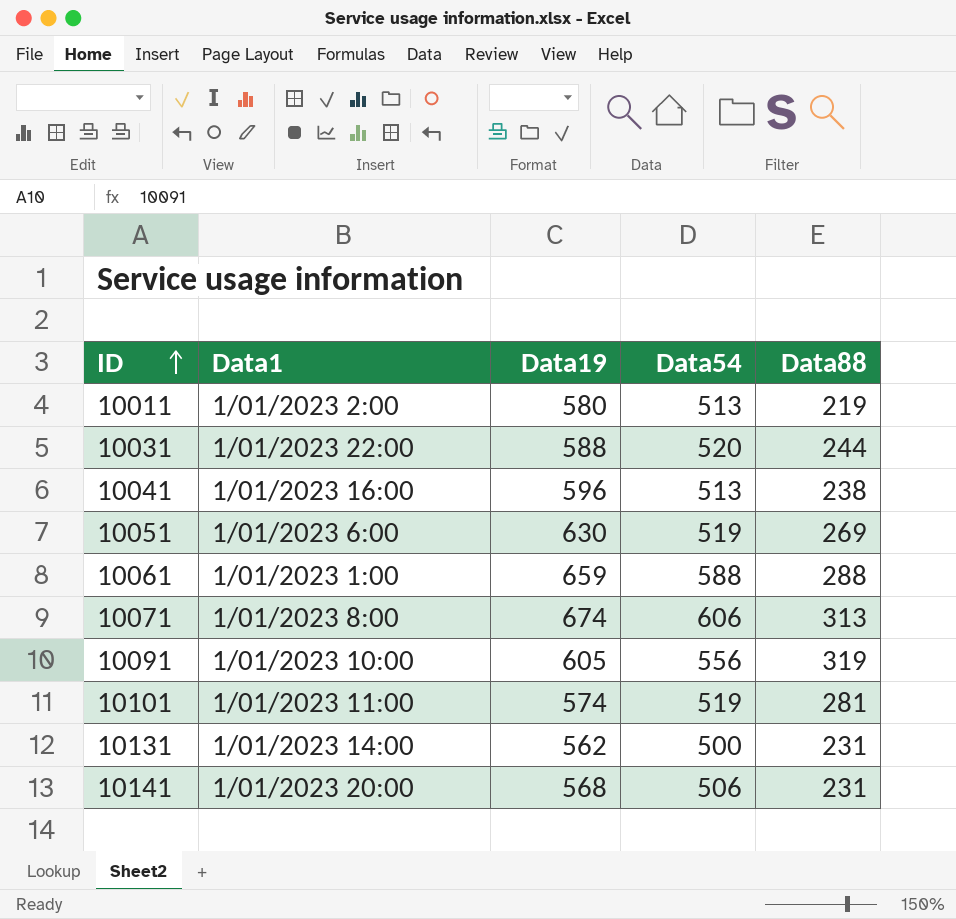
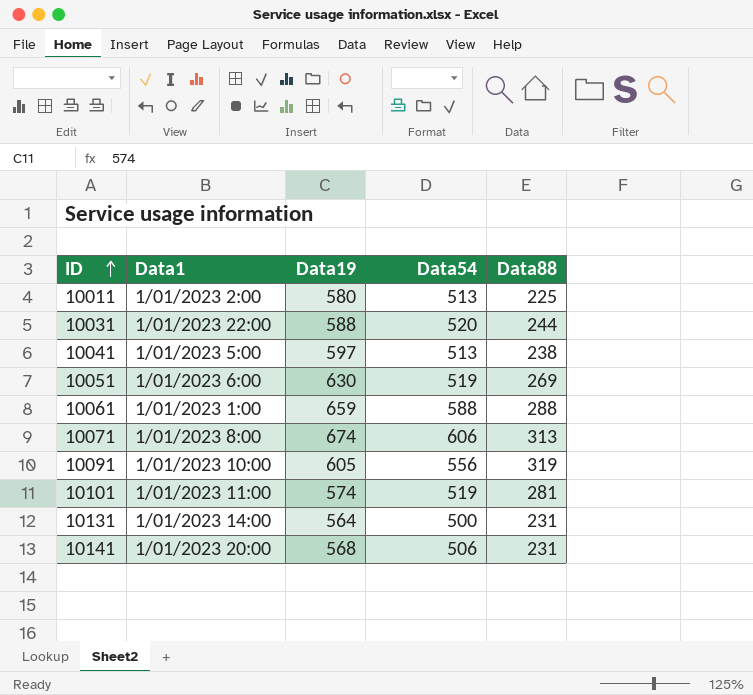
10011 | Data88: 219 -> 225
10041 | Data1: 1/01/2023 16:00 -> 1/01/2023 5:00
10041 | Data19: 596 -> 597
10131 | Data19: 562 -> 564

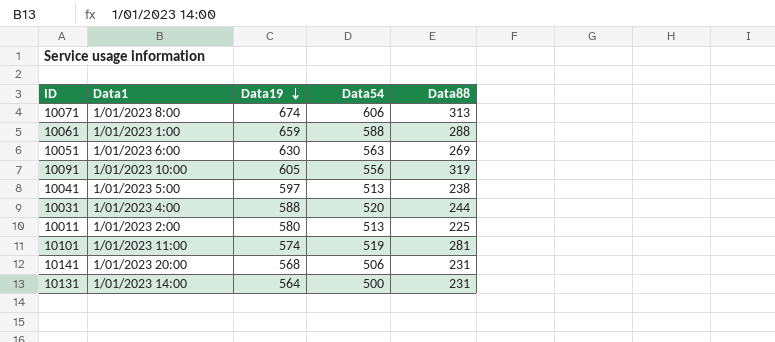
row order: ID ascending -> Data19 descending
10051 | Data54: 519 -> 563
10031 | Data1: 1/01/2023 22:00 -> 1/01/2023 4:00

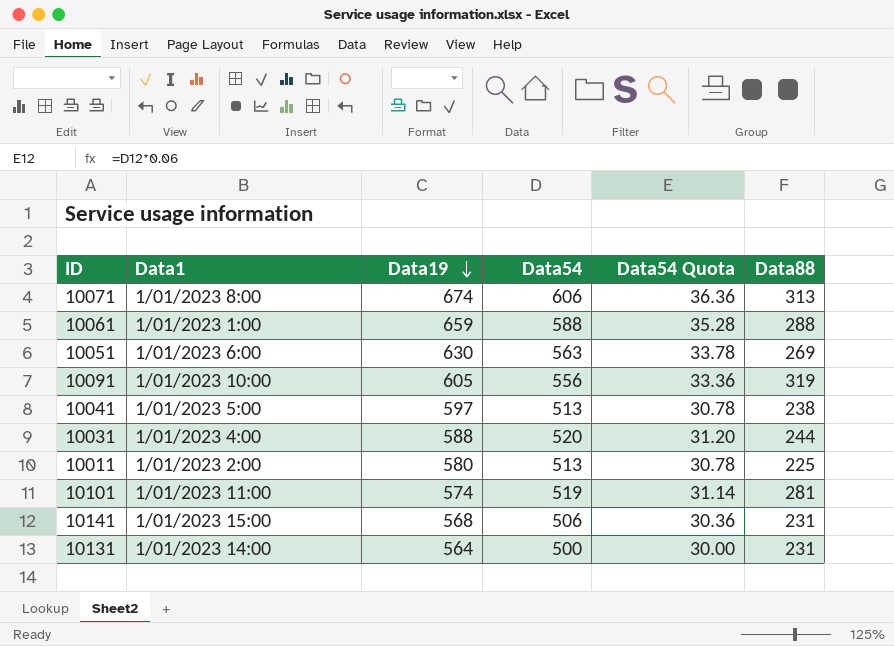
column Data54 Quota | formula: none -> [Data54] * 0.06
10141 | Data1: 1/01/2023 20:00 -> 1/01/2023 15:00

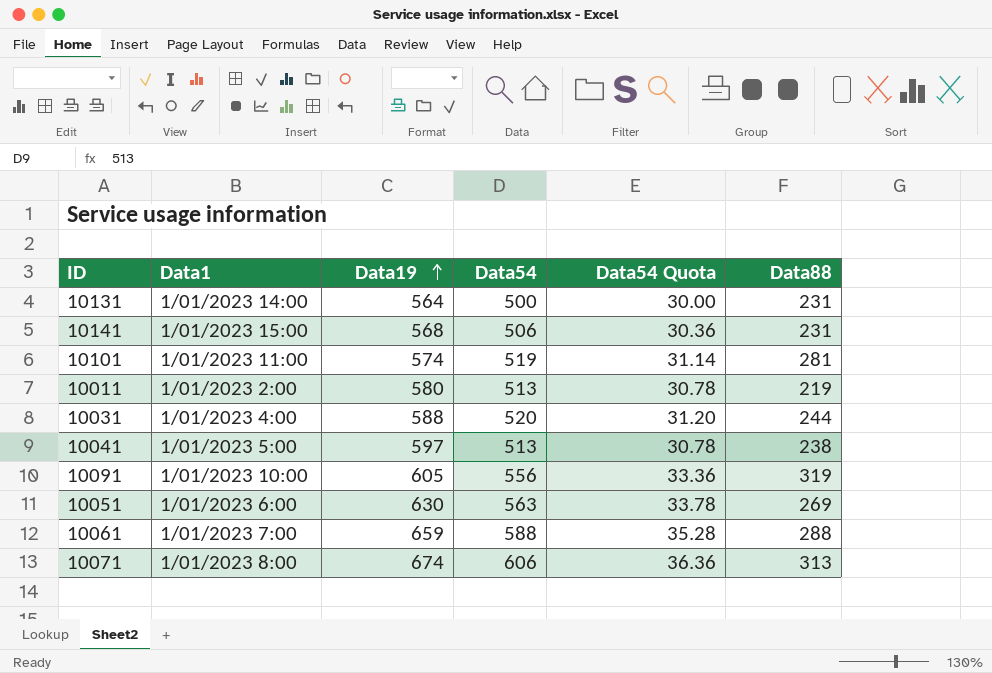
row order: Data19 descending -> Data19 ascending
10011 | Data88: 225 -> 219
10061 | Data1: 1/01/2023 1:00 -> 1/01/2023 7:00

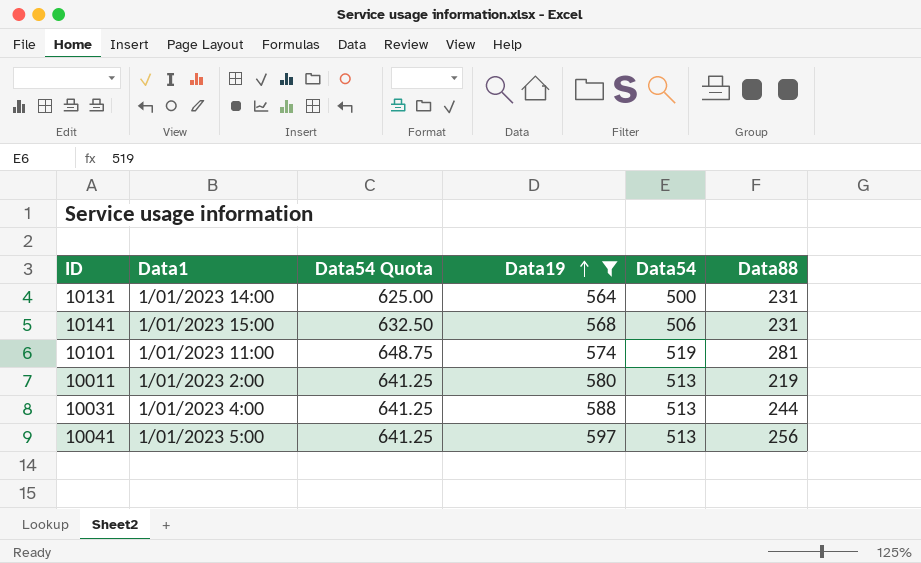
filter: none -> Data19 <= 597
column Data54 Quota | formula: [Data54] * 0.06 -> [Data54] * 1.25
column Data54 Quota | position: 5 -> 3
10031 | Data54: 520 -> 513
10041 | Data88: 238 -> 256

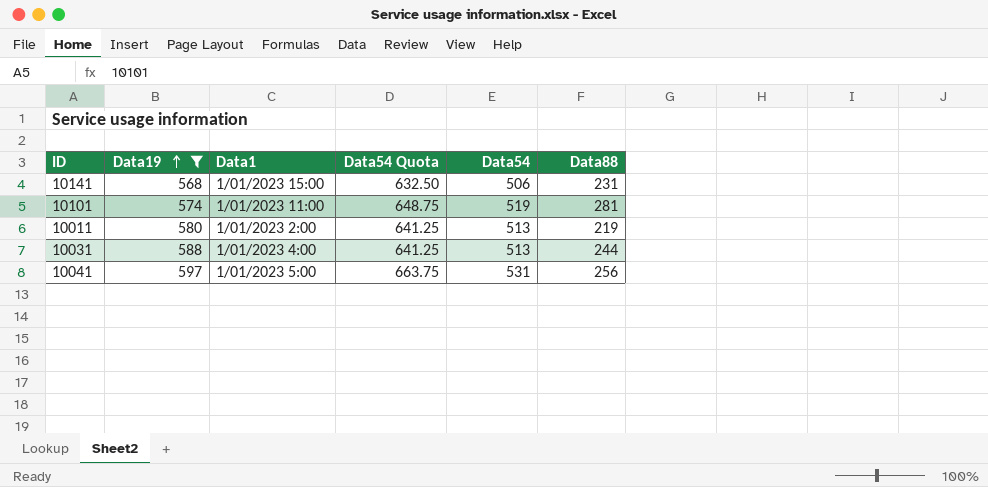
column Data19 | position: 4 -> 2
row 10131: 1/01/2023 14:00 | 625.00 | 564 | 500 | 231 -> none
10041 | Data54 Quota: 641.25 -> 663.75
10041 | Data54: 513 -> 531

